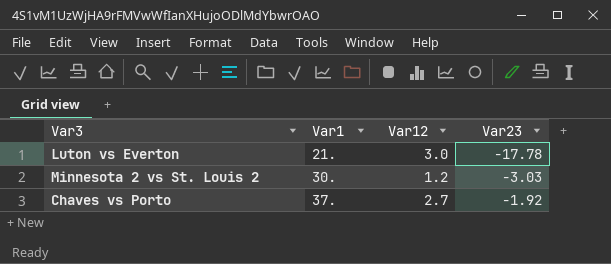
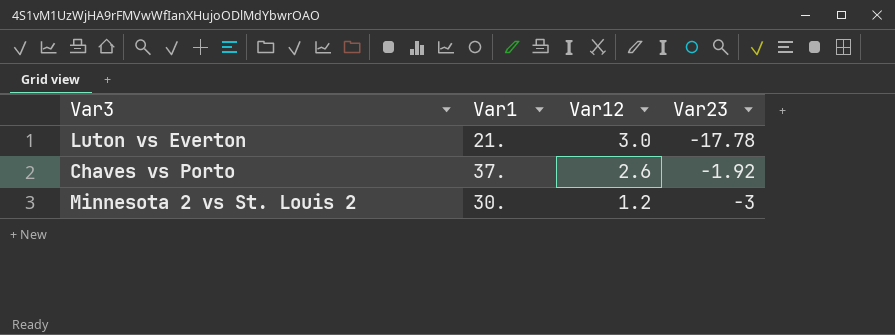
row order: Var1 ascending -> Var12 descending
Chaves vs Porto | Var12: 2.7 -> 2.6
Minnesota 2 vs St. Louis 2 | Var23: -3.03 -> -3

